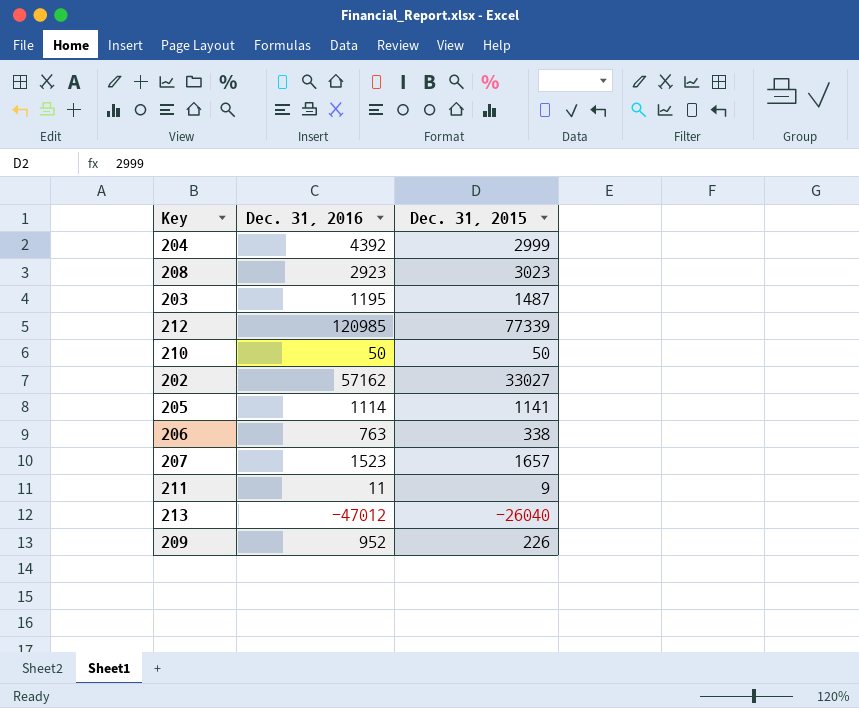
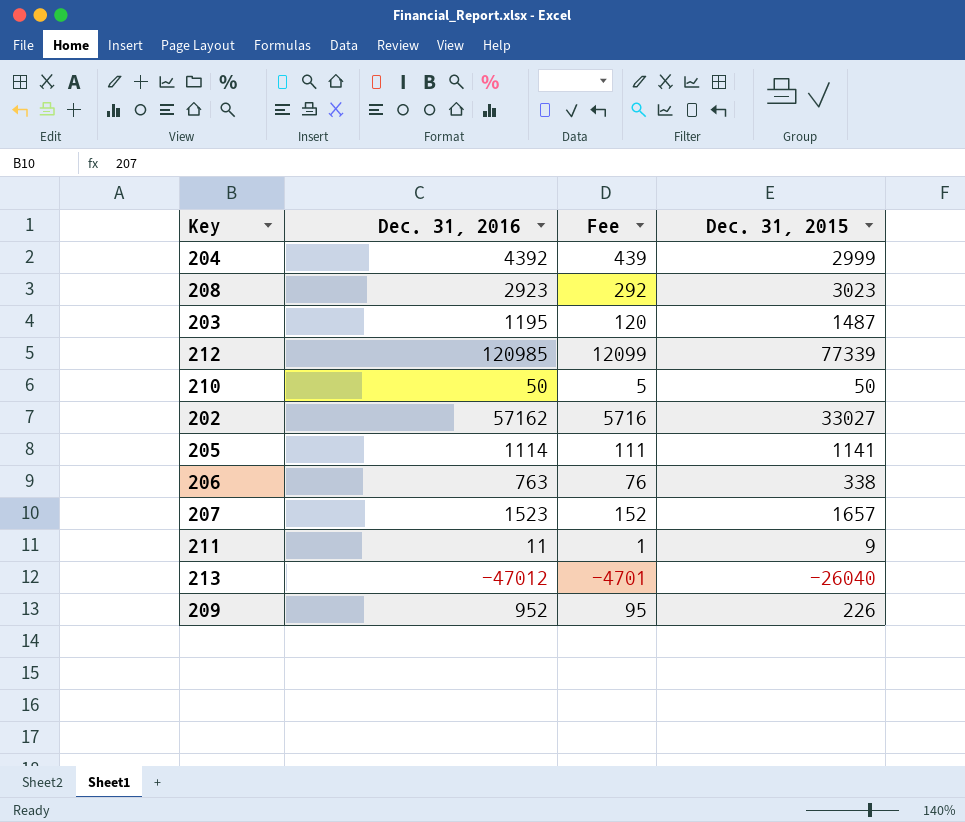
column Fee | formula: none -> [Dec. 31, 2016] * 0.1

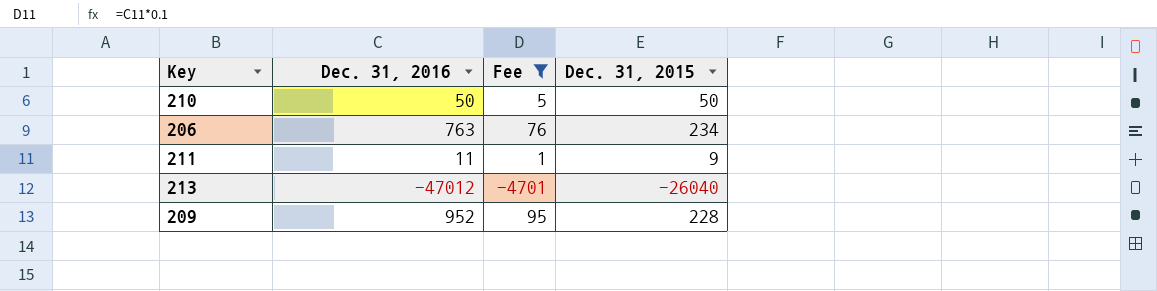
filter: none -> Fee <= 95
206 | Dec. 31, 2015: 338 -> 234
209 | Dec. 31, 2015: 226 -> 228

